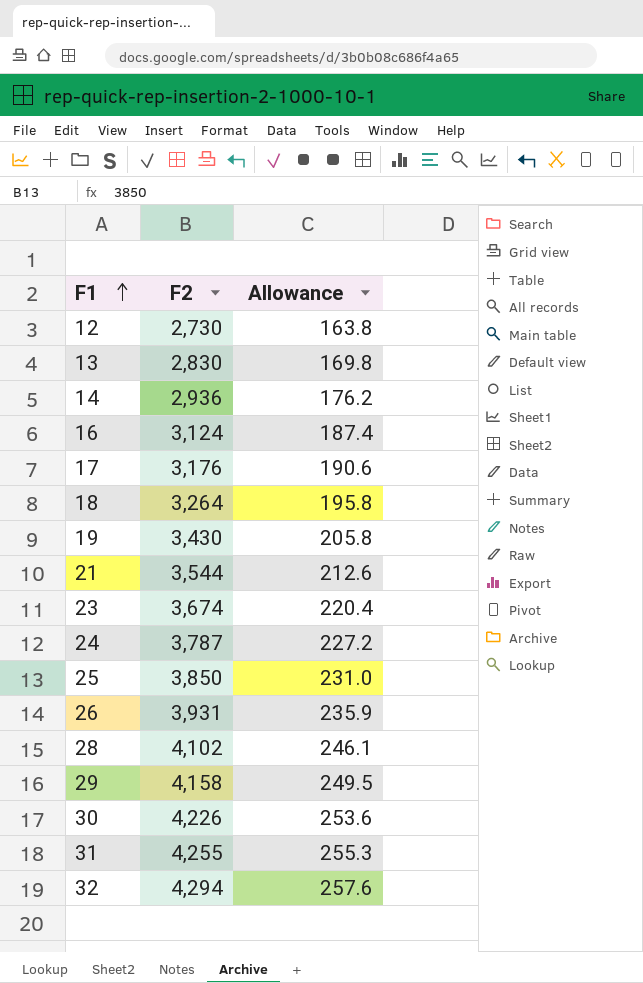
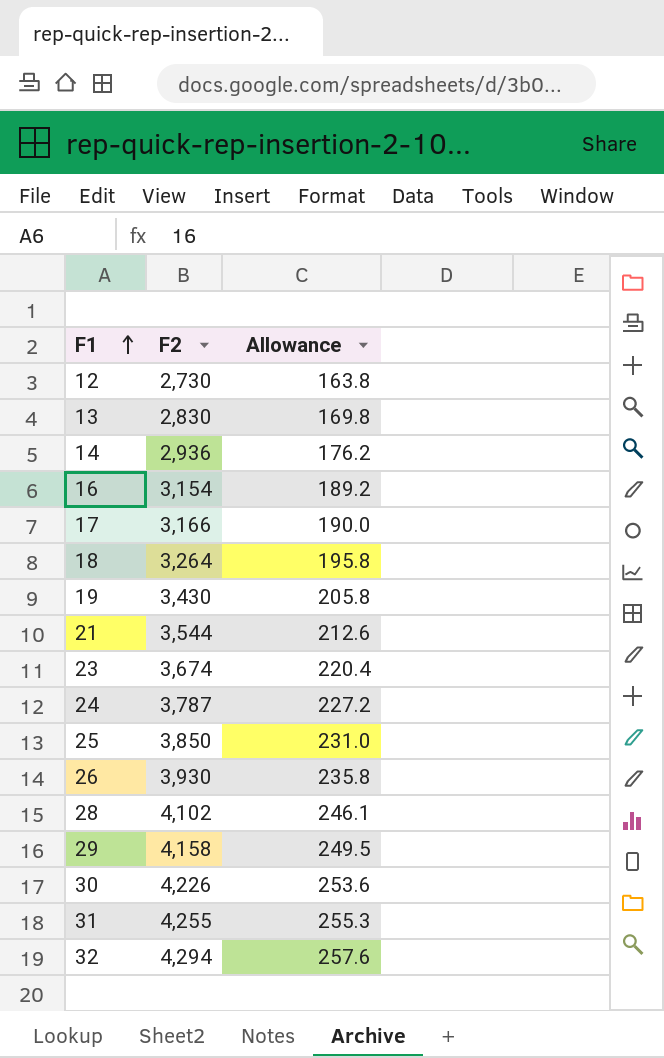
16 | F2: 3,124 -> 3,154
16 | Allowance: 187.4 -> 189.2
17 | F2: 3,176 -> 3,166
17 | Allowance: 190.6 -> 190.0
26 | F2: 3,931 -> 3,930
26 | Allowance: 235.9 -> 235.8

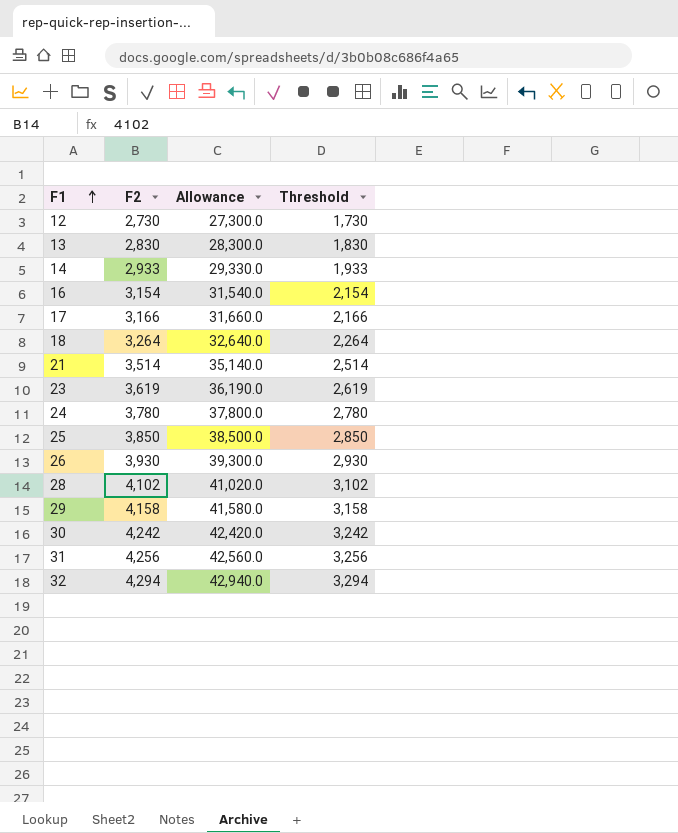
column Allowance | formula: [F2] * 0.06 -> [F2] * 10
column Threshold | formula: none -> [F2] - 1000
row 19: 3,430 | 205.8 -> none
14 | F2: 2,936 -> 2,933
21 | F2: 3,544 -> 3,514
23 | F2: 3,674 -> 3,619
24 | F2: 3,787 -> 3,780
30 | F2: 4,226 -> 4,242
31 | F2: 4,255 -> 4,256

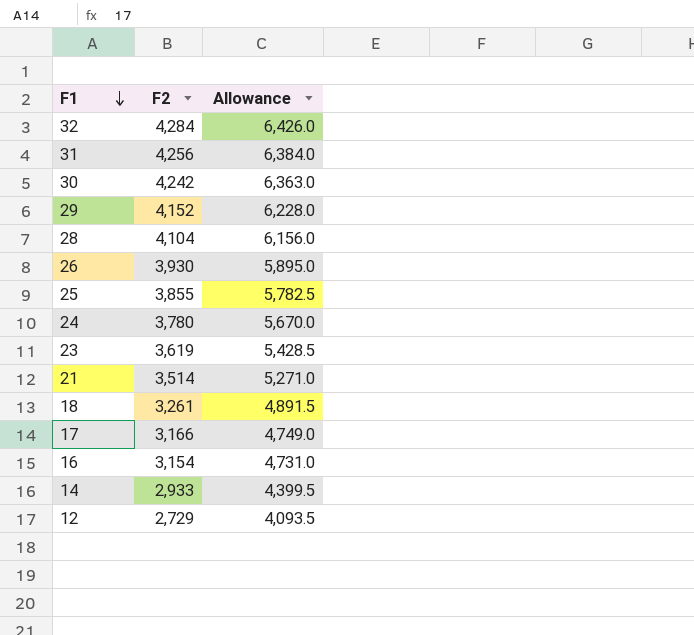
row order: F1 ascending -> F1 descending
column Threshold | formula: [F2] - 1000 -> none
column Allowance | formula: [F2] * 10 -> [F2] * 1.5
row 13: 2,830 | 28,300.0 | 1,830 -> none
32 | F2: 4,294 -> 4,284
29 | F2: 4,158 -> 4,152
28 | F2: 4,102 -> 4,104
25 | F2: 3,850 -> 3,855
18 | F2: 3,264 -> 3,261
12 | F2: 2,730 -> 2,729

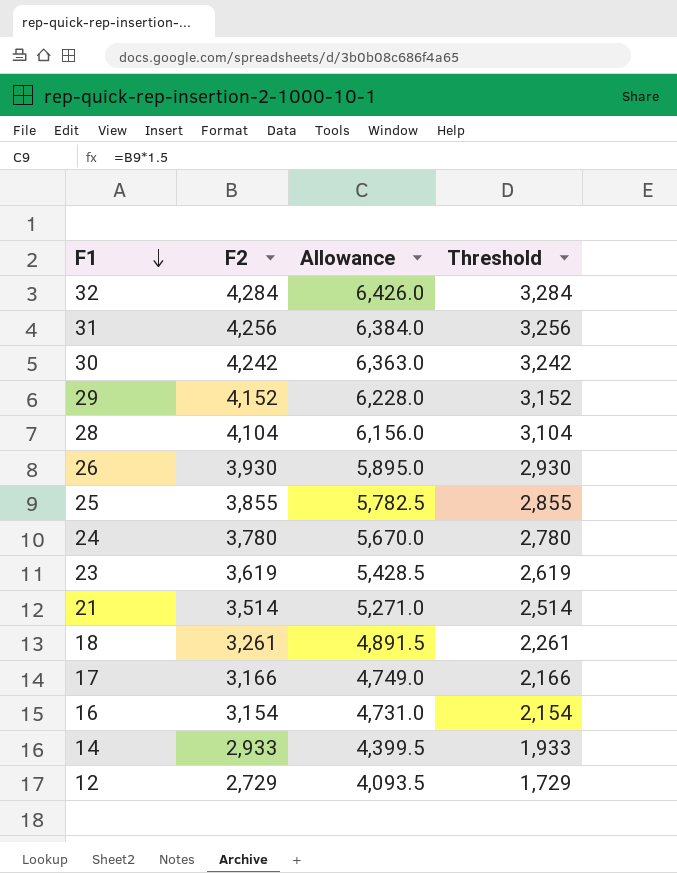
column Threshold | formula: none -> [F2] - 1000

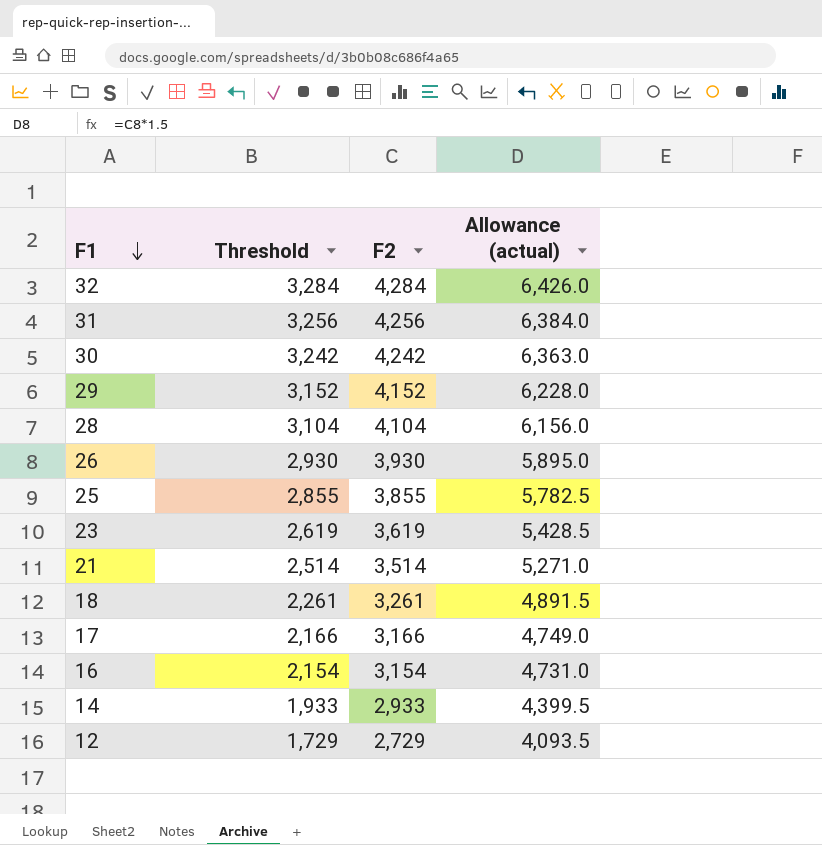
column Threshold | position: 4 -> 2
column name: Allowance -> Allowance (actual)
row 24: 3,780 | 5,670.0 | 2,780 -> none

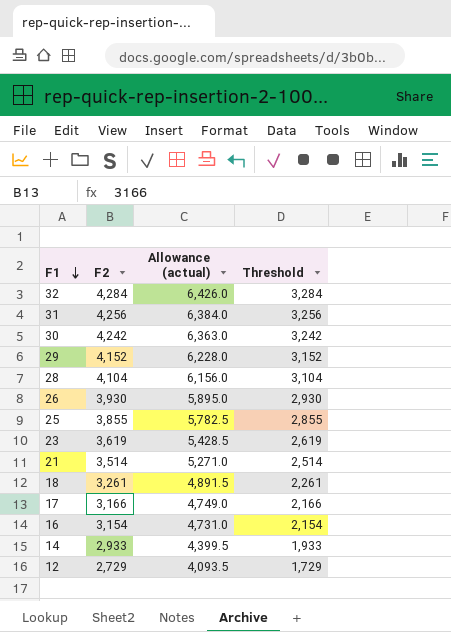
column Threshold | position: 2 -> 4

